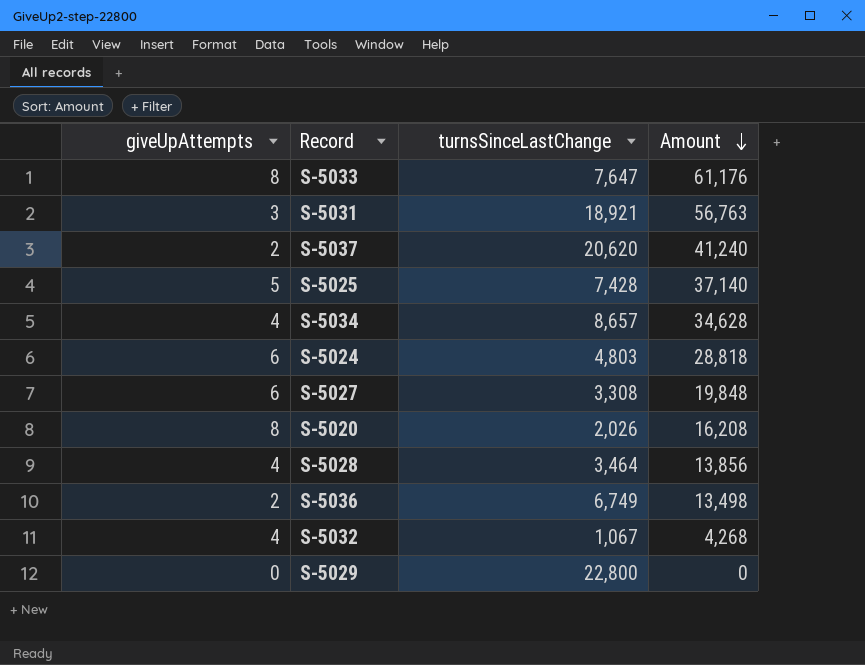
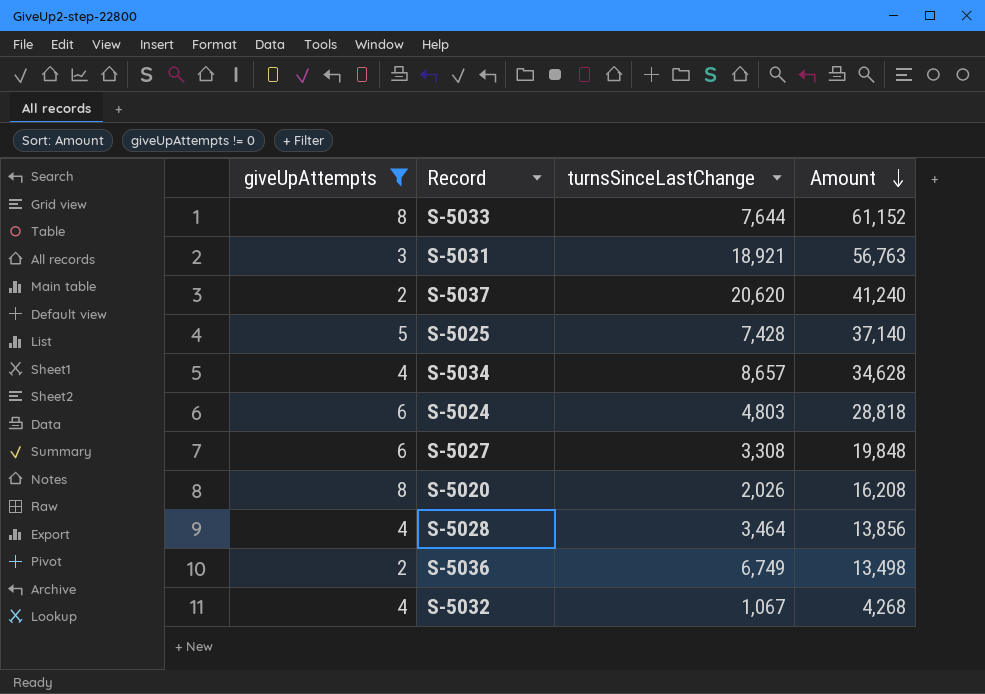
filter: none -> giveUpAttempts != 0
S-5033 | turnsSinceLastChange: 7,647 -> 7,644
S-5033 | Amount: 61,176 -> 61,152

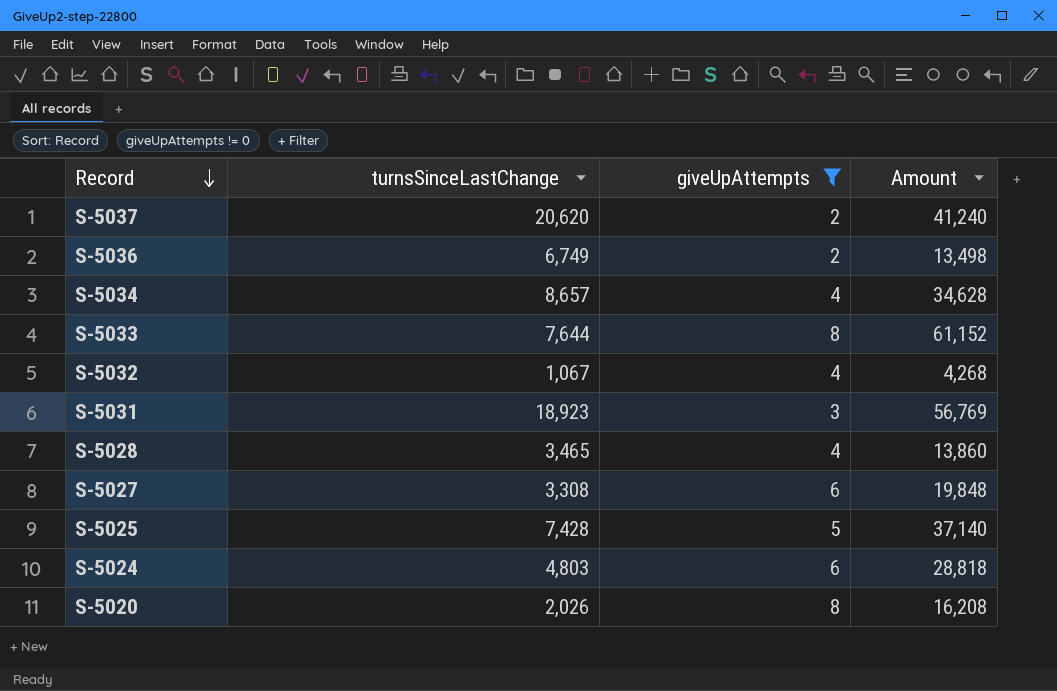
row order: Amount descending -> Record descending
column giveUpAttempts | position: 1 -> 3
S-5031 | turnsSinceLastChange: 18,921 -> 18,923
S-5031 | Amount: 56,763 -> 56,769
S-5028 | turnsSinceLastChange: 3,464 -> 3,465
S-5028 | Amount: 13,856 -> 13,860

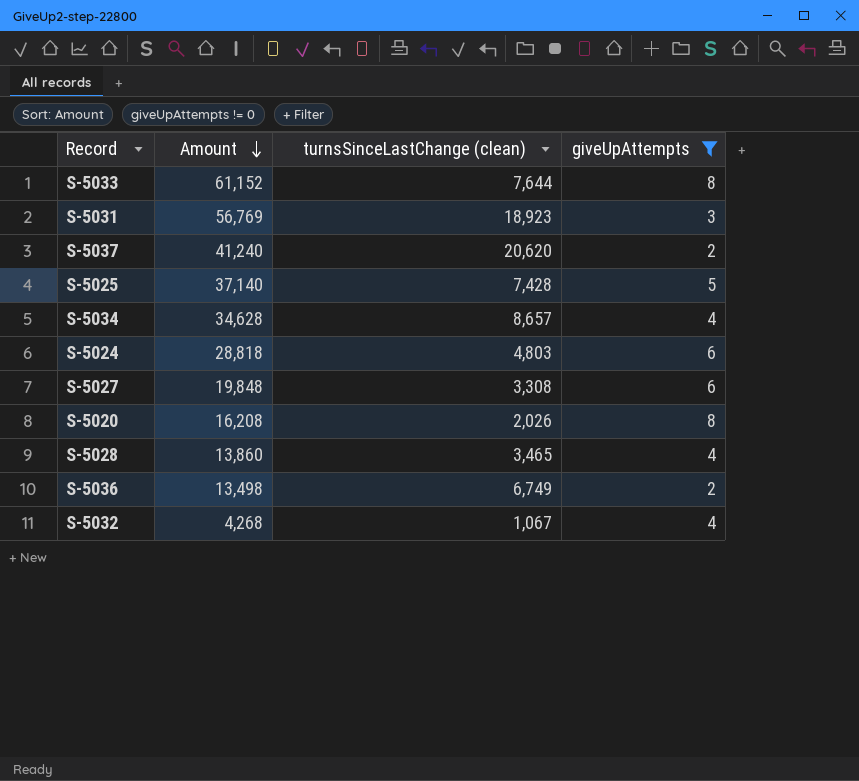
row order: Record descending -> Amount descending
column Amount | position: 4 -> 2
column name: turnsSinceLastChange -> turnsSinceLastChange (clean)

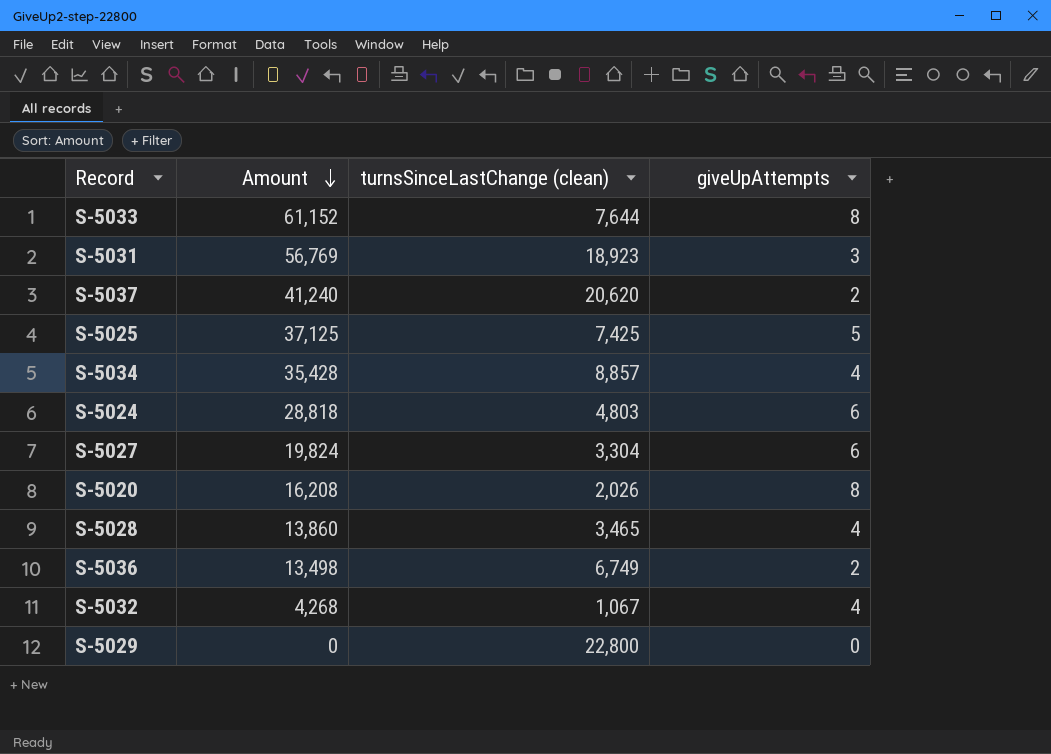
filter: giveUpAttempts != 0 -> none
S-5025 | Amount: 37,140 -> 37,125
S-5025 | turnsSinceLastChange (clean): 7,428 -> 7,425
S-5034 | Amount: 34,628 -> 35,428
S-5034 | turnsSinceLastChange (clean): 8,657 -> 8,857
S-5027 | Amount: 19,848 -> 19,824
S-5027 | turnsSinceLastChange (clean): 3,308 -> 3,304

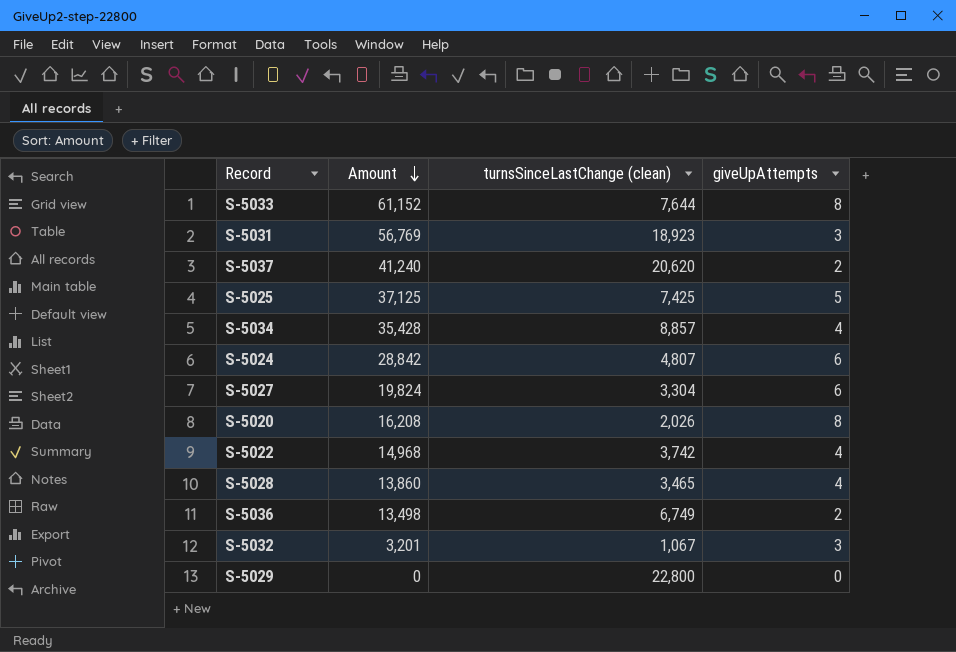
S-5024 | Amount: 28,818 -> 28,842
S-5024 | turnsSinceLastChange (clean): 4,803 -> 4,807
row S-5022: none -> 14,968 | 3,742 | 4
S-5032 | Amount: 4,268 -> 3,201
S-5032 | giveUpAttempts: 4 -> 3

